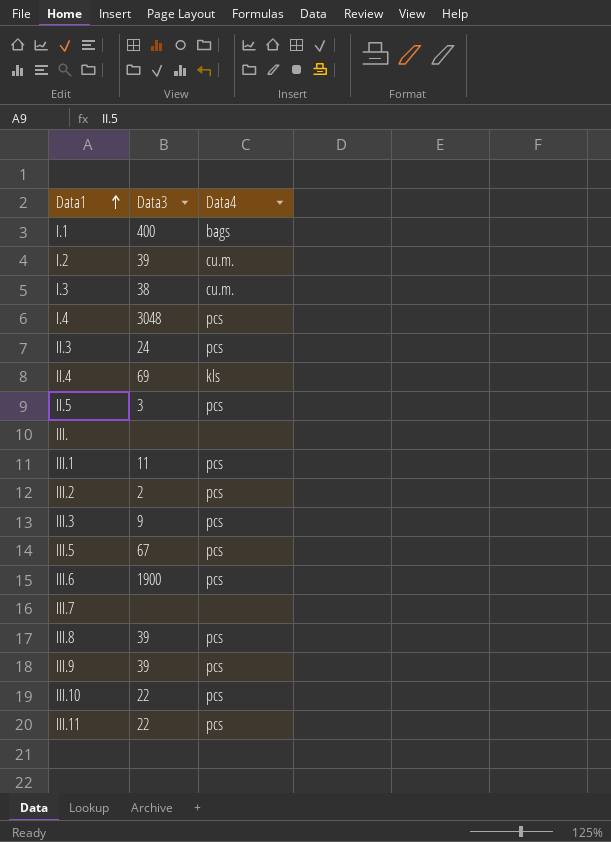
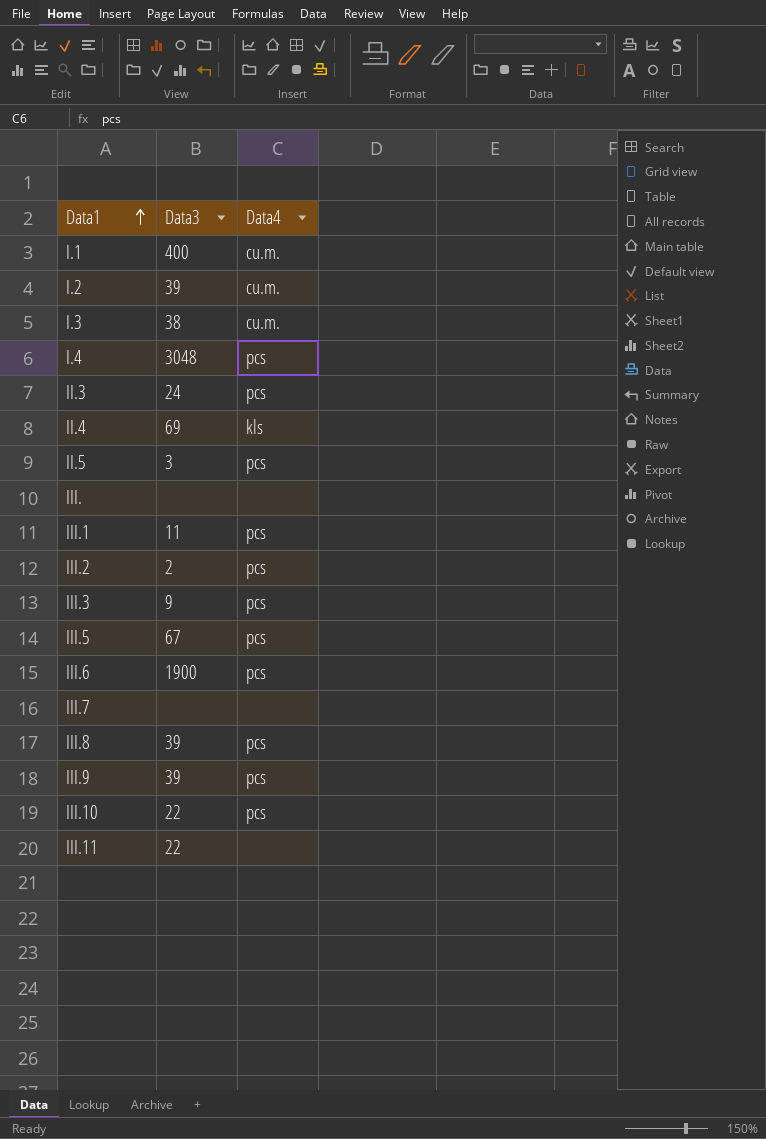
I.1 | Data4: bags -> cu.m.
III.11 | Data4: pcs -> none

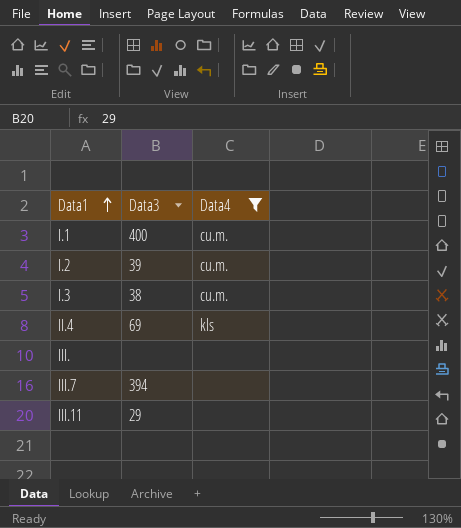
filter: none -> Data4 != pcs
III.7 | Data3: none -> 394
III.11 | Data3: 22 -> 29

